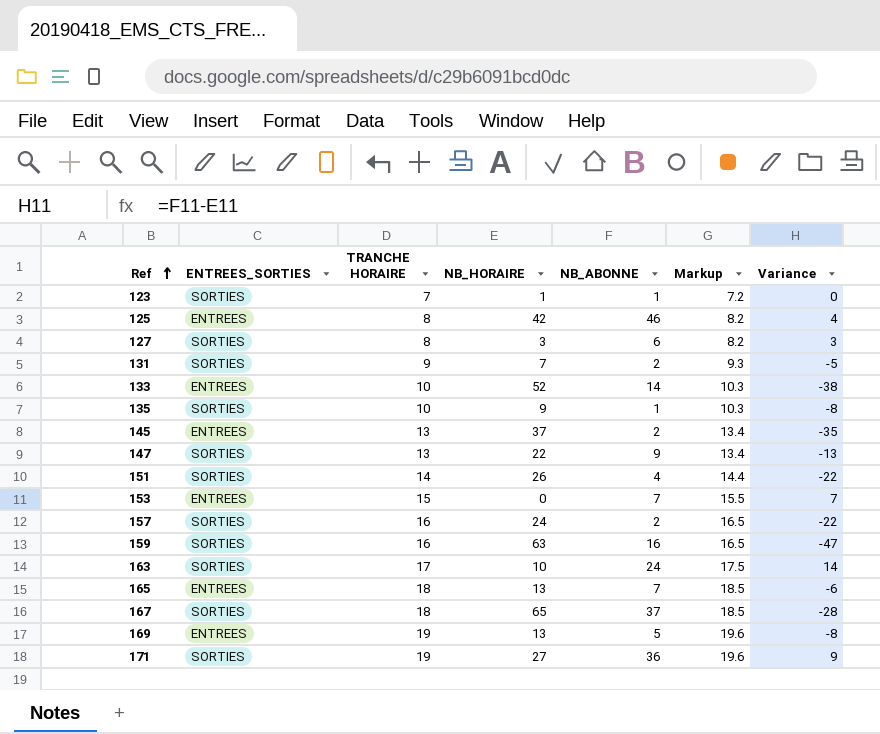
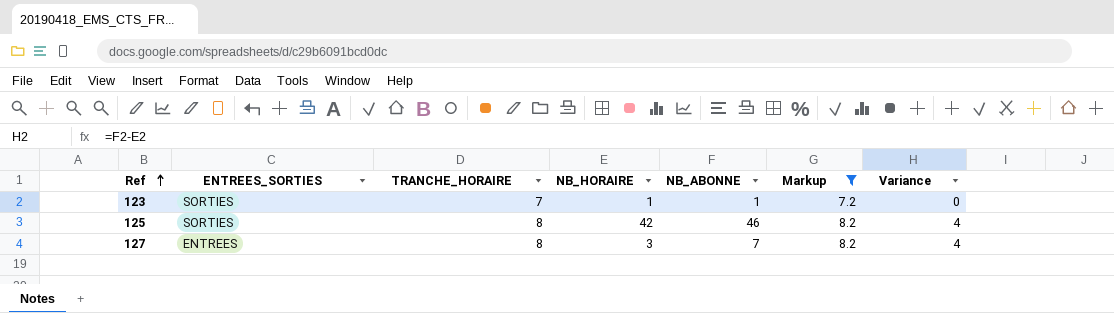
filter: none -> Markup <= 8.2
column name: TRANCHE HORAIRE -> TRANCHE_HORAIRE
125 | ENTREES_SORTIES: ENTREES -> SORTIES
127 | ENTREES_SORTIES: SORTIES -> ENTREES
127 | NB_ABONNE: 6 -> 7
127 | Variance: 3 -> 4

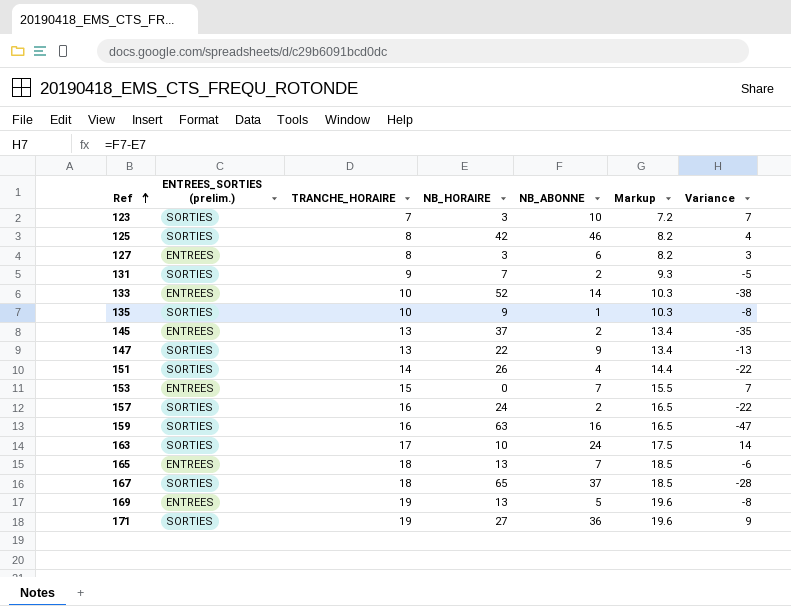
filter: Markup <= 8.2 -> none
column name: ENTREES_SORTIES -> ENTREES_SORTIES (prelim.)
123 | NB_HORAIRE: 1 -> 3
123 | NB_ABONNE: 1 -> 10
123 | Variance: 0 -> 7
127 | NB_ABONNE: 7 -> 6
127 | Variance: 4 -> 3

